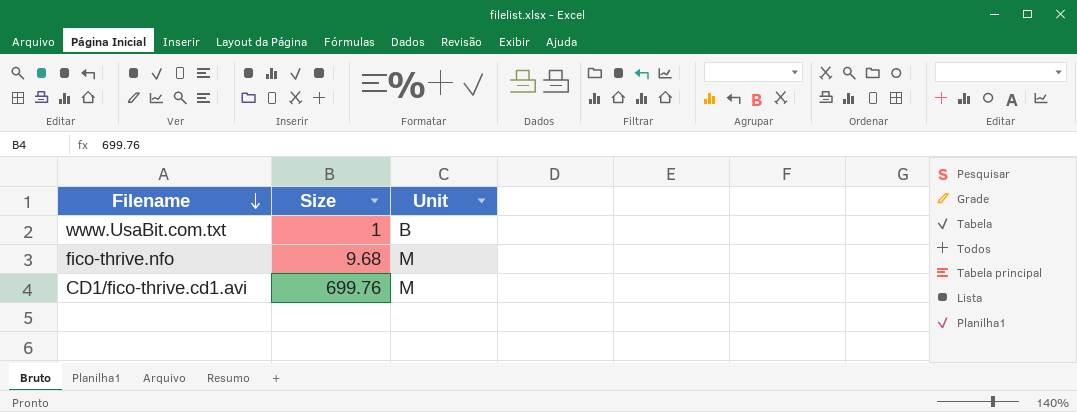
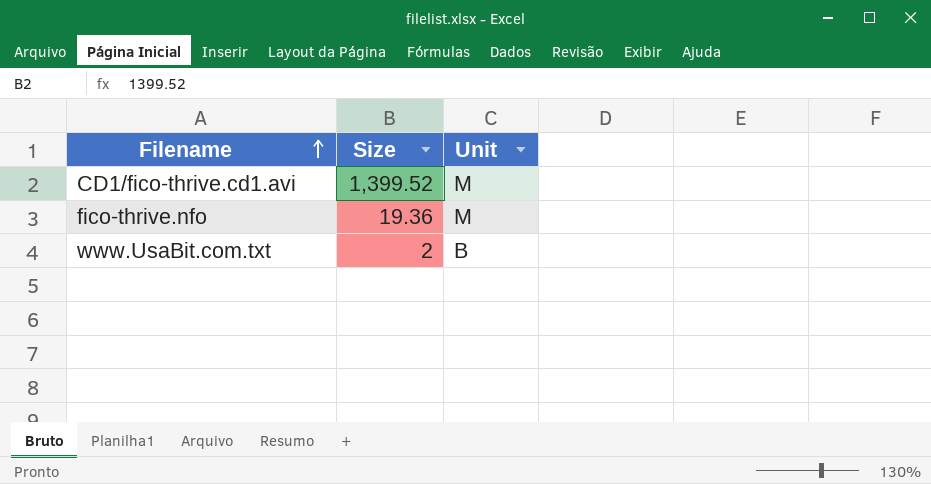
row order: Filename descending -> Filename ascending
CD1/fico-thrive.cd1.avi | Size: 699.76 -> 1,399.52
fico-thrive.nfo | Size: 9.68 -> 19.36
www.UsaBit.com.txt | Size: 1 -> 2

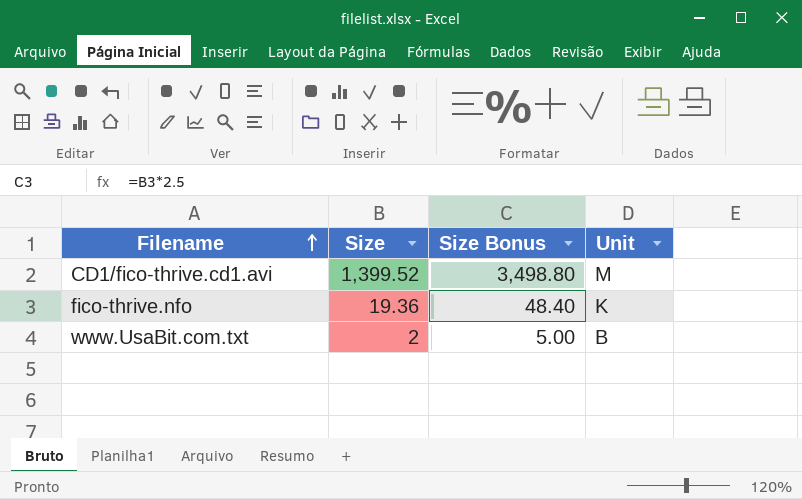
column Size Bonus | formula: none -> [Size] * 2.5
fico-thrive.nfo | Unit: M -> K

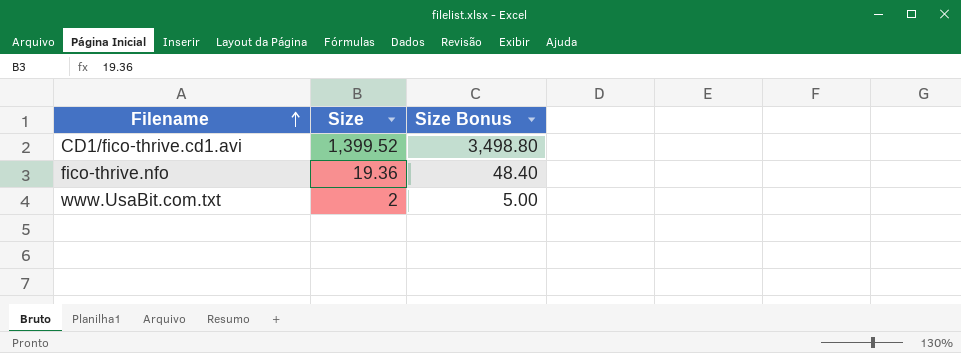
column Unit | position: 4 -> none

